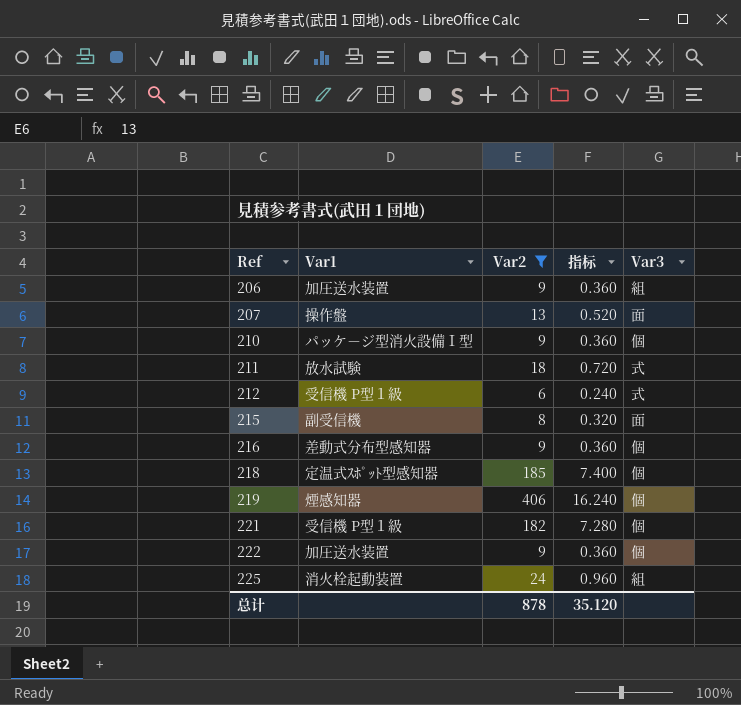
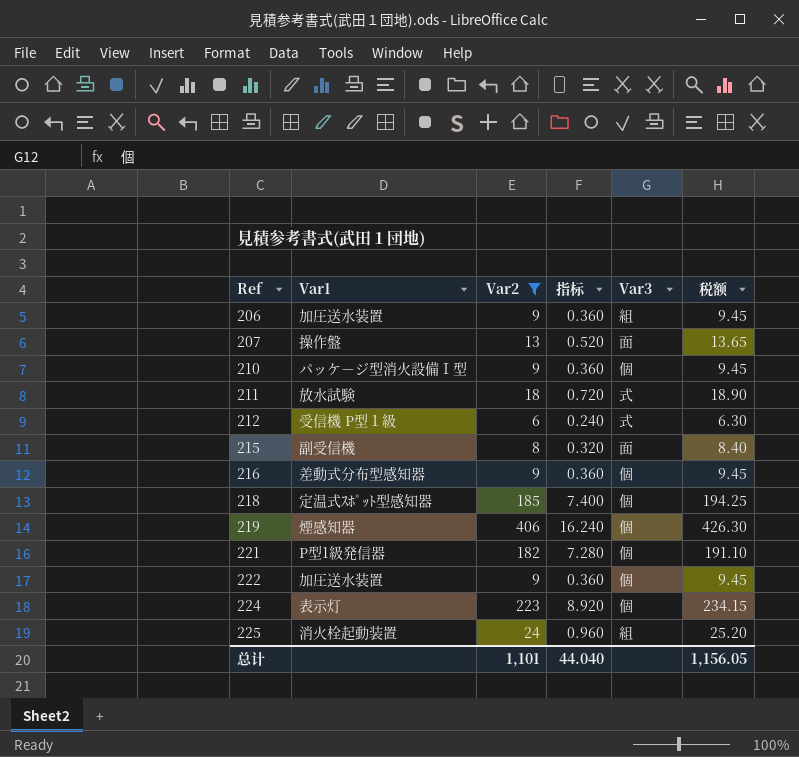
column 税额 | formula: none -> [Var2] * 1.05
221 | Var1: 受信機 P型１級 -> P型1級発信器
row 224: none -> 表示灯 | 223 | 8.920 | 個 | 234.15
总计 | Var2: 878 -> 1,101
总计 | 指标: 35.120 -> 44.040

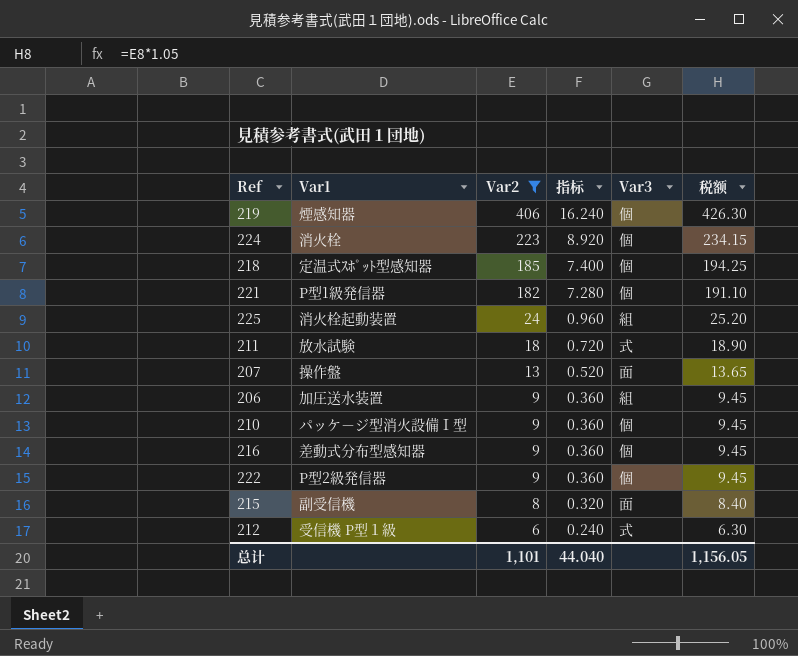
row order: Ref ascending -> Var2 descending
224 | Var1: 表示灯 -> 消火栓
222 | Var1: 加圧送水装置 -> P型2級発信器

